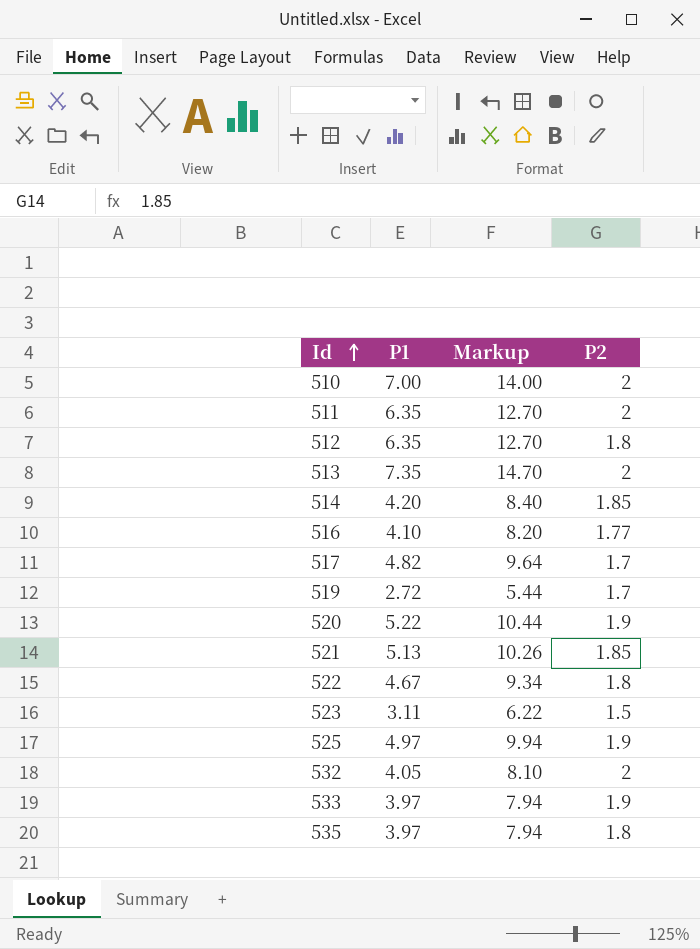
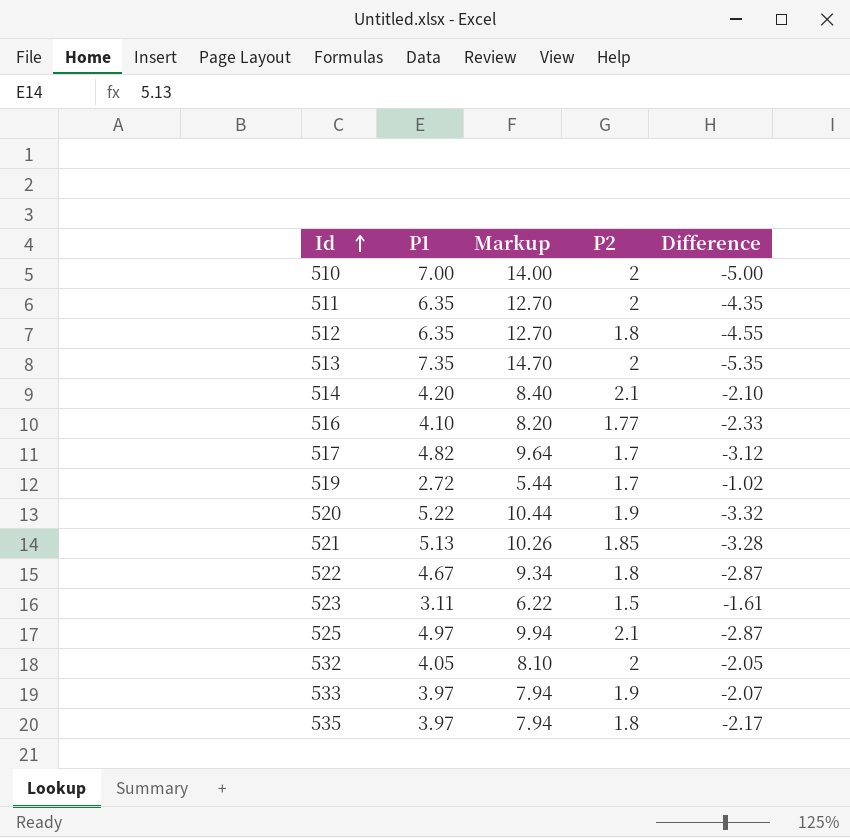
column Difference | formula: none -> [P2] - [P1]
514 | P2: 1.85 -> 2.1
525 | P2: 1.9 -> 2.1

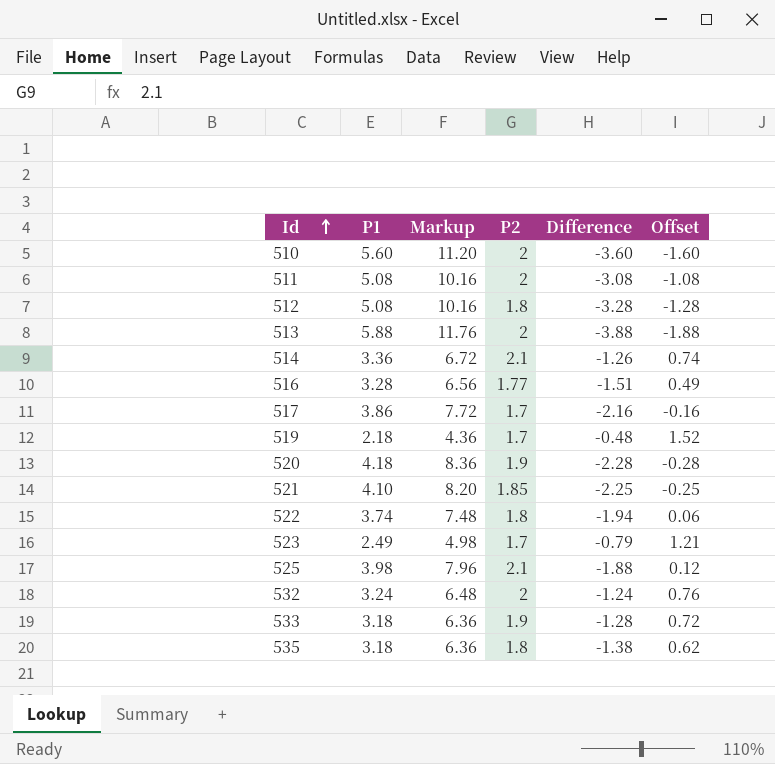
column Offset | formula: none -> [Difference] + 2
510 | P1: 7.00 -> 5.60
510 | Markup: 14.00 -> 11.20
510 | Difference: -5.00 -> -3.60
511 | P1: 6.35 -> 5.08
511 | Markup: 12.70 -> 10.16
511 | Difference: -4.35 -> -3.08
512 | P1: 6.35 -> 5.08
512 | Markup: 12.70 -> 10.16
512 | Difference: -4.55 -> -3.28
513 | P1: 7.35 -> 5.88
513 | Markup: 14.70 -> 11.76
513 | Difference: -5.35 -> -3.88
514 | P1: 4.20 -> 3.36
514 | Markup: 8.40 -> 6.72
514 | Difference: -2.10 -> -1.26
516 | P1: 4.10 -> 3.28
516 | Markup: 8.20 -> 6.56
516 | Difference: -2.33 -> -1.51
517 | P1: 4.82 -> 3.86
517 | Markup: 9.64 -> 7.72
517 | Difference: -3.12 -> -2.16
519 | P1: 2.72 -> 2.18
519 | Markup: 5.44 -> 4.36
519 | Difference: -1.02 -> -0.48
520 | P1: 5.22 -> 4.18
520 | Markup: 10.44 -> 8.36
520 | Difference: -3.32 -> -2.28
521 | P1: 5.13 -> 4.10
521 | Markup: 10.26 -> 8.20
521 | Difference: -3.28 -> -2.25
522 | P1: 4.67 -> 3.74
522 | Markup: 9.34 -> 7.48
522 | Difference: -2.87 -> -1.94
523 | P1: 3.11 -> 2.49
523 | Markup: 6.22 -> 4.98
523 | P2: 1.5 -> 1.7
523 | Difference: -1.61 -> -0.79
525 | P1: 4.97 -> 3.98
525 | Markup: 9.94 -> 7.96
525 | Difference: -2.87 -> -1.88
532 | P1: 4.05 -> 3.24
532 | Markup: 8.10 -> 6.48
532 | Difference: -2.05 -> -1.24
533 | P1: 3.97 -> 3.18
533 | Markup: 7.94 -> 6.36
533 | Difference: -2.07 -> -1.28
535 | P1: 3.97 -> 3.18
535 | Markup: 7.94 -> 6.36
535 | Difference: -2.17 -> -1.38

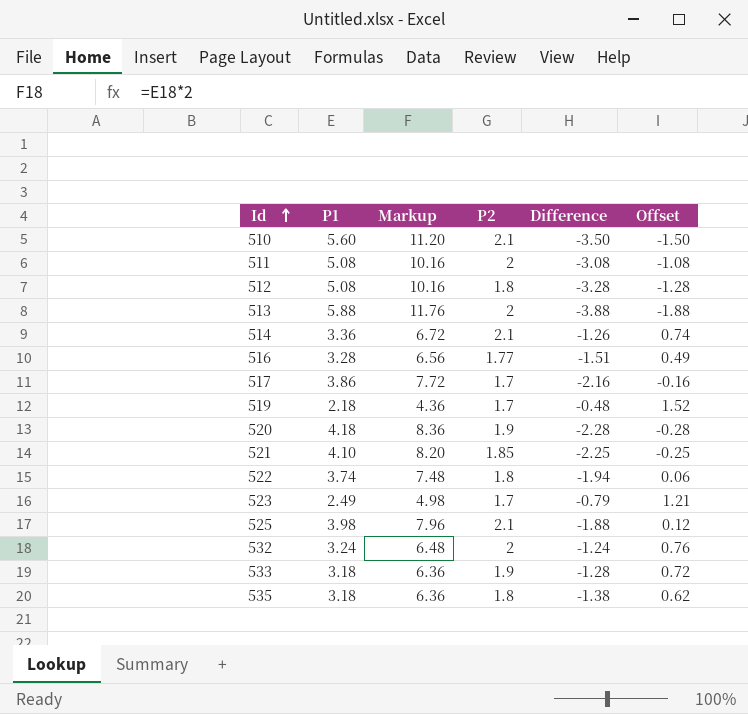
510 | P2: 2 -> 2.1
510 | Difference: -3.60 -> -3.50
510 | Offset: -1.60 -> -1.50

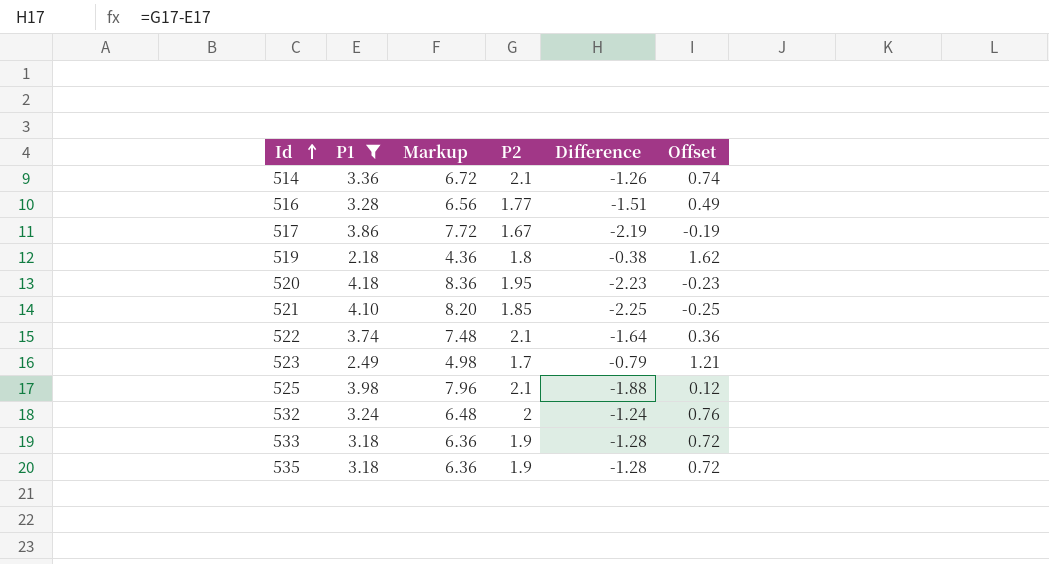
filter: none -> P1 <= 4.18
517 | P2: 1.7 -> 1.67
517 | Difference: -2.16 -> -2.19
517 | Offset: -0.16 -> -0.19
519 | P2: 1.7 -> 1.8
519 | Difference: -0.48 -> -0.38
519 | Offset: 1.52 -> 1.62
520 | P2: 1.9 -> 1.95
520 | Difference: -2.28 -> -2.23
520 | Offset: -0.28 -> -0.23
522 | P2: 1.8 -> 2.1
522 | Difference: -1.94 -> -1.64
522 | Offset: 0.06 -> 0.36
535 | P2: 1.8 -> 1.9
535 | Difference: -1.38 -> -1.28
535 | Offset: 0.62 -> 0.72

